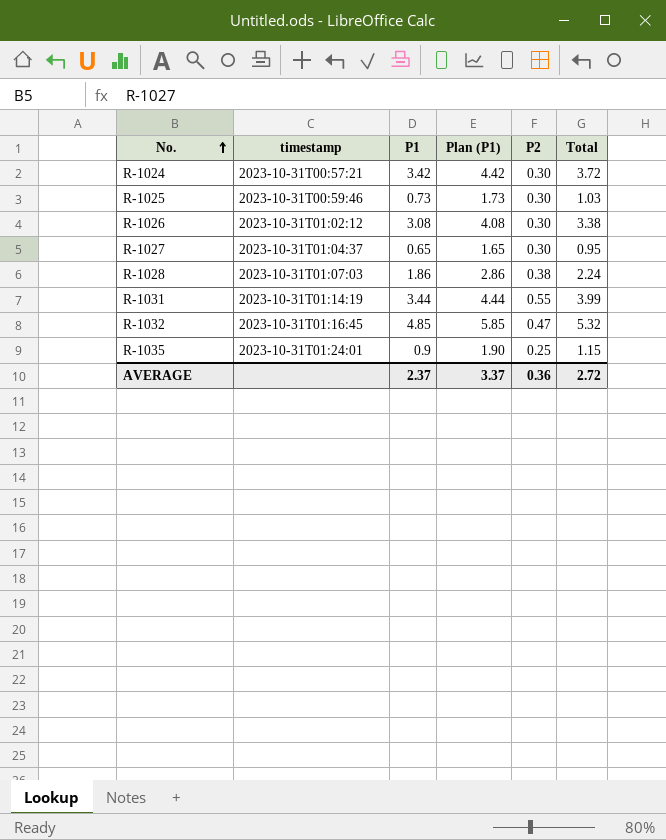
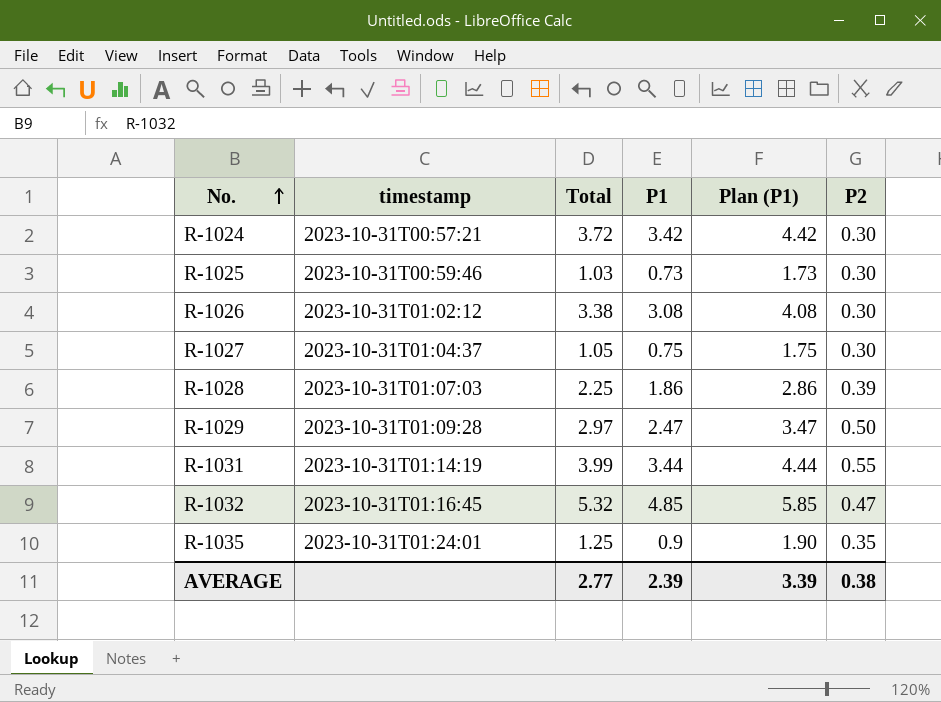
column Total | position: 6 -> 3
R-1027 | Total: 0.95 -> 1.05
R-1027 | P1: 0.65 -> 0.75
R-1027 | Plan (P1): 1.65 -> 1.75
R-1028 | Total: 2.24 -> 2.25
R-1028 | P2: 0.38 -> 0.39
row R-1029: none -> 2023-10-31T01:09:28 | 2.97 | 2.47 | 3.47 | 0.50
R-1035 | Total: 1.15 -> 1.25
R-1035 | P2: 0.25 -> 0.35
AVERAGE | Total: 2.72 -> 2.77
AVERAGE | P1: 2.37 -> 2.39
AVERAGE | Plan (P1): 3.37 -> 3.39
AVERAGE | P2: 0.36 -> 0.38

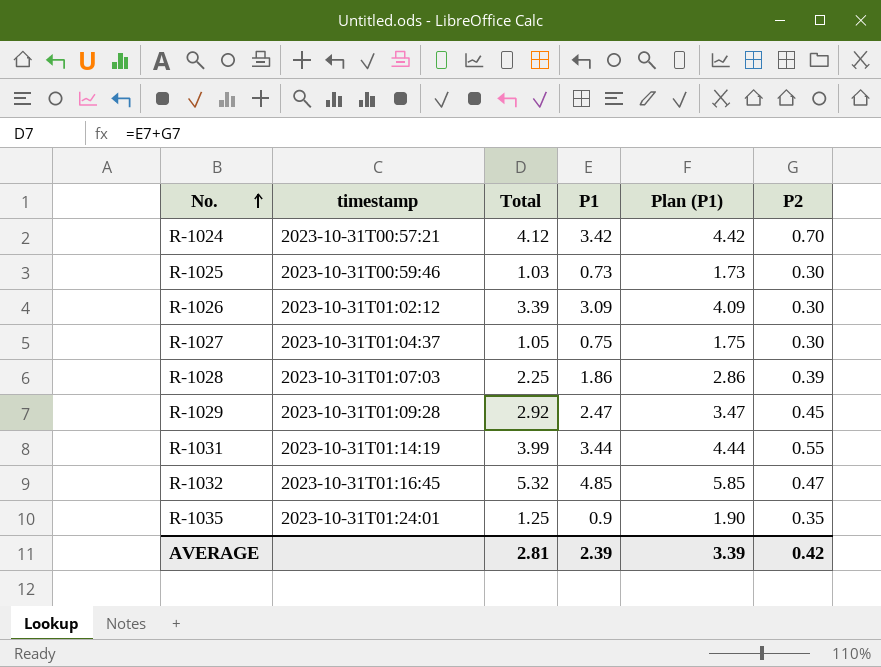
R-1024 | Total: 3.72 -> 4.12
R-1024 | P2: 0.30 -> 0.70
R-1026 | Total: 3.38 -> 3.39
R-1026 | P1: 3.08 -> 3.09
R-1026 | Plan (P1): 4.08 -> 4.09
R-1029 | Total: 2.97 -> 2.92
R-1029 | P2: 0.50 -> 0.45
AVERAGE | Total: 2.77 -> 2.81
AVERAGE | P2: 0.38 -> 0.42

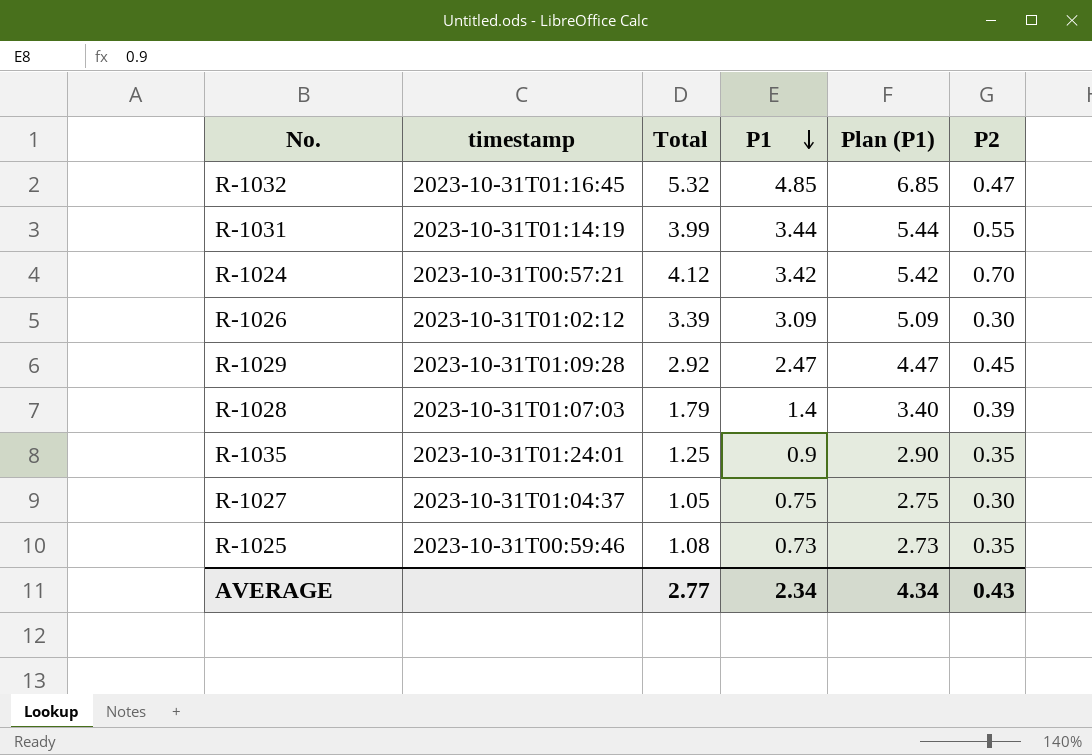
row order: No. ascending -> P1 descending
column Plan (P1) | formula: [P1] + 1 -> [P1] + 2
R-1028 | Total: 2.25 -> 1.79
R-1028 | P1: 1.86 -> 1.4
R-1025 | Total: 1.03 -> 1.08
R-1025 | P2: 0.30 -> 0.35
AVERAGE | Total: 2.81 -> 2.77
AVERAGE | P1: 2.39 -> 2.34
AVERAGE | Plan (P1): 3.39 -> 4.34
AVERAGE | P2: 0.42 -> 0.43

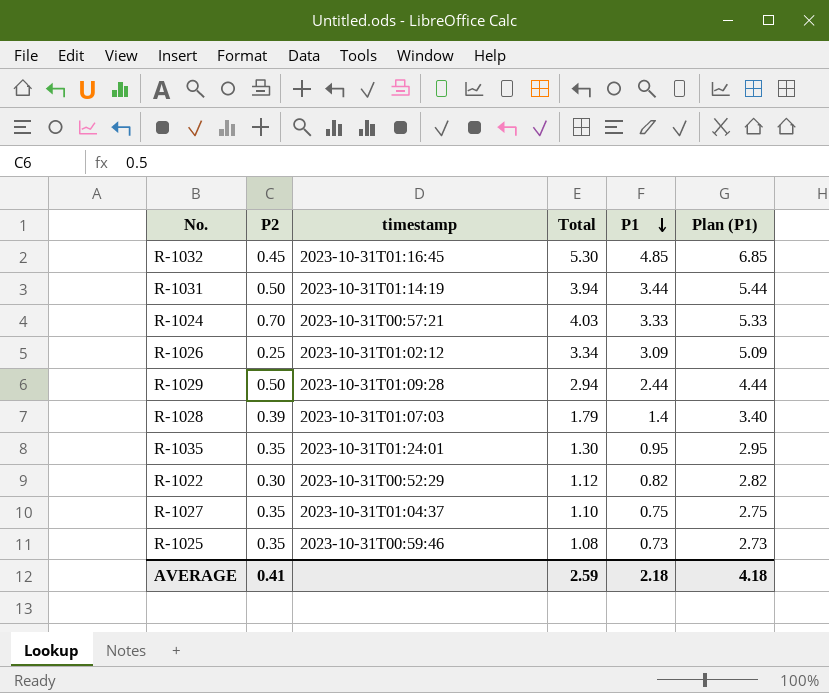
column P2 | position: 6 -> 2
R-1032 | P2: 0.47 -> 0.45
R-1032 | Total: 5.32 -> 5.30
R-1031 | P2: 0.55 -> 0.50
R-1031 | Total: 3.99 -> 3.94
R-1024 | Total: 4.12 -> 4.03
R-1024 | P1: 3.42 -> 3.33
R-1024 | Plan (P1): 5.42 -> 5.33
R-1026 | P2: 0.30 -> 0.25
R-1026 | Total: 3.39 -> 3.34
R-1029 | P2: 0.45 -> 0.50
R-1029 | Total: 2.92 -> 2.94
R-1029 | P1: 2.47 -> 2.44
R-1029 | Plan (P1): 4.47 -> 4.44
R-1035 | Total: 1.25 -> 1.30
R-1035 | P1: 0.9 -> 0.95
R-1035 | Plan (P1): 2.90 -> 2.95
row R-1022: none -> 0.30 | 2023-10-31T00:52:29 | 1.12 | 0.82 | 2.82
R-1027 | P2: 0.30 -> 0.35
R-1027 | Total: 1.05 -> 1.10
AVERAGE | P2: 0.43 -> 0.41
AVERAGE | Total: 2.77 -> 2.59
AVERAGE | P1: 2.34 -> 2.18
AVERAGE | Plan (P1): 4.34 -> 4.18

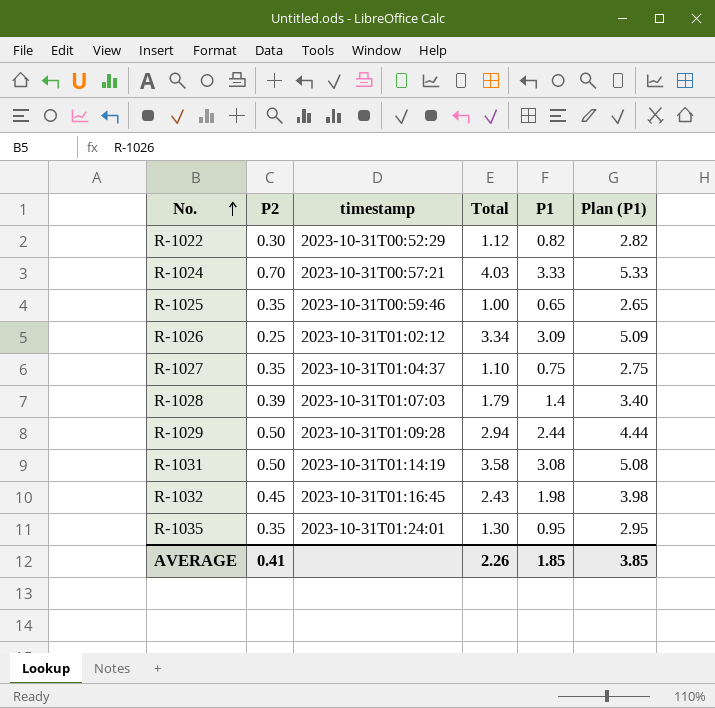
row order: P1 descending -> No. ascending
R-1025 | Total: 1.08 -> 1.00
R-1025 | P1: 0.73 -> 0.65
R-1025 | Plan (P1): 2.73 -> 2.65
R-1031 | Total: 3.94 -> 3.58
R-1031 | P1: 3.44 -> 3.08
R-1031 | Plan (P1): 5.44 -> 5.08
R-1032 | Total: 5.30 -> 2.43
R-1032 | P1: 4.85 -> 1.98
R-1032 | Plan (P1): 6.85 -> 3.98
AVERAGE | Total: 2.59 -> 2.26
AVERAGE | P1: 2.18 -> 1.85
AVERAGE | Plan (P1): 4.18 -> 3.85

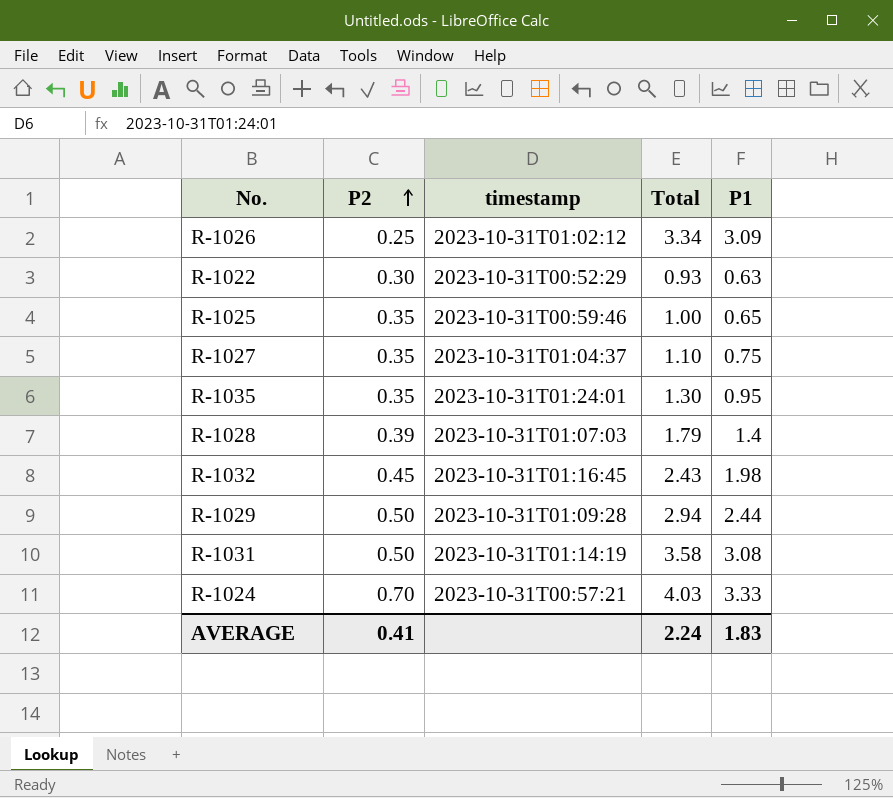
row order: No. ascending -> P2 ascending
column Plan (P1) | formula: [P1] + 2 -> none
R-1022 | Total: 1.12 -> 0.93
R-1022 | P1: 0.82 -> 0.63
AVERAGE | Total: 2.26 -> 2.24
AVERAGE | P1: 1.85 -> 1.83

